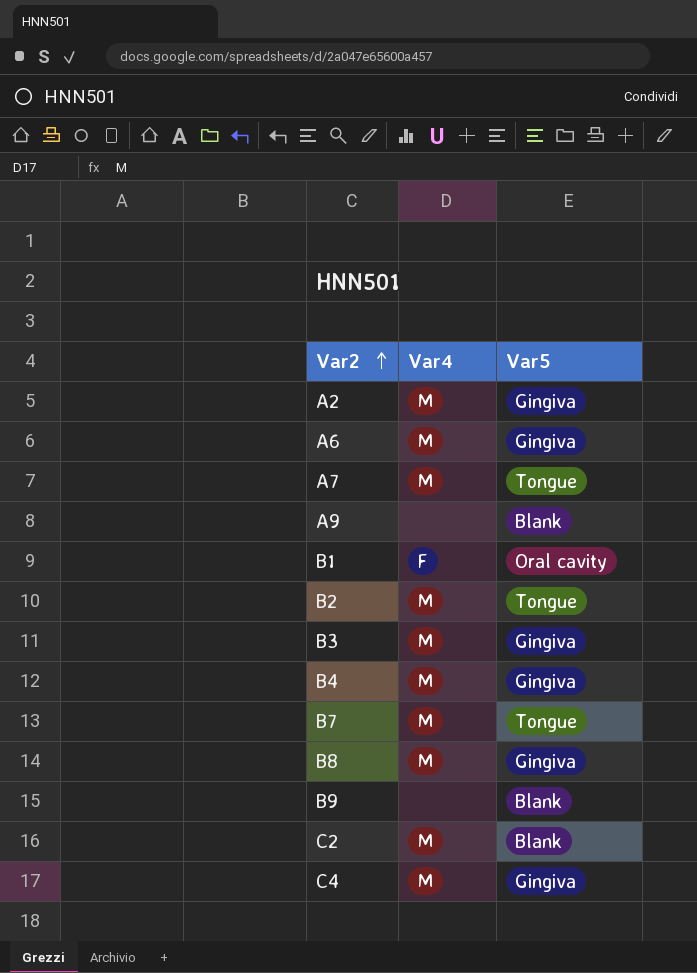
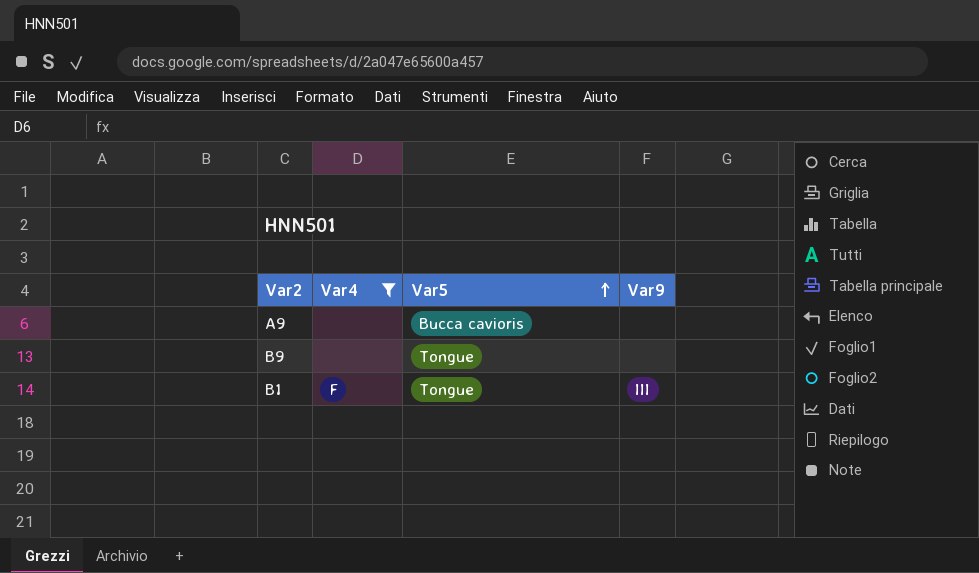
filter: none -> Var4 != M
row order: Var2 ascending -> Var5 ascending
column Var9 | position: none -> 4
A9 | Var5: Blank -> Bucca cavioris
B9 | Var5: Blank -> Tongue
B1 | Var5: Oral cavity -> Tongue

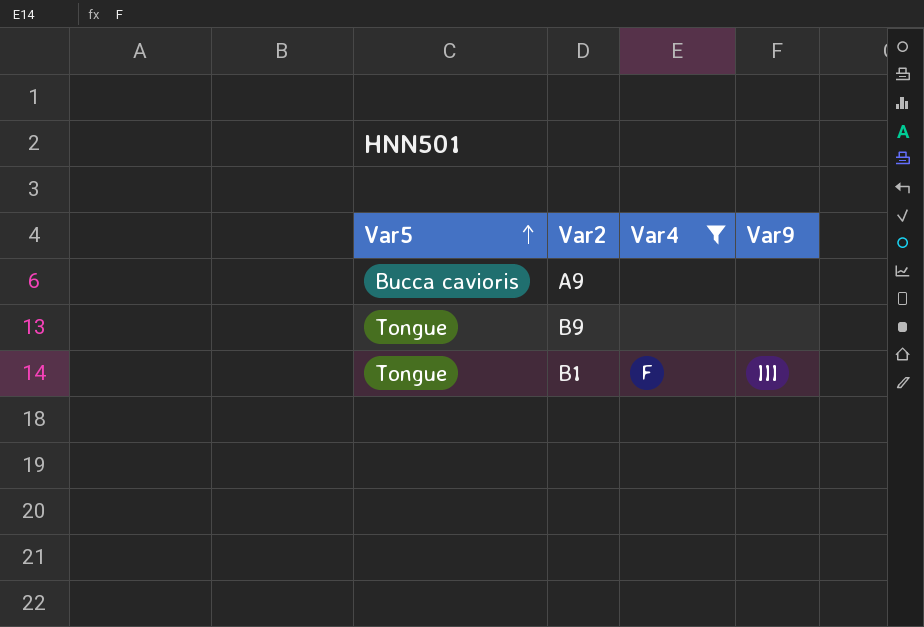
column Var5 | position: 3 -> 1

